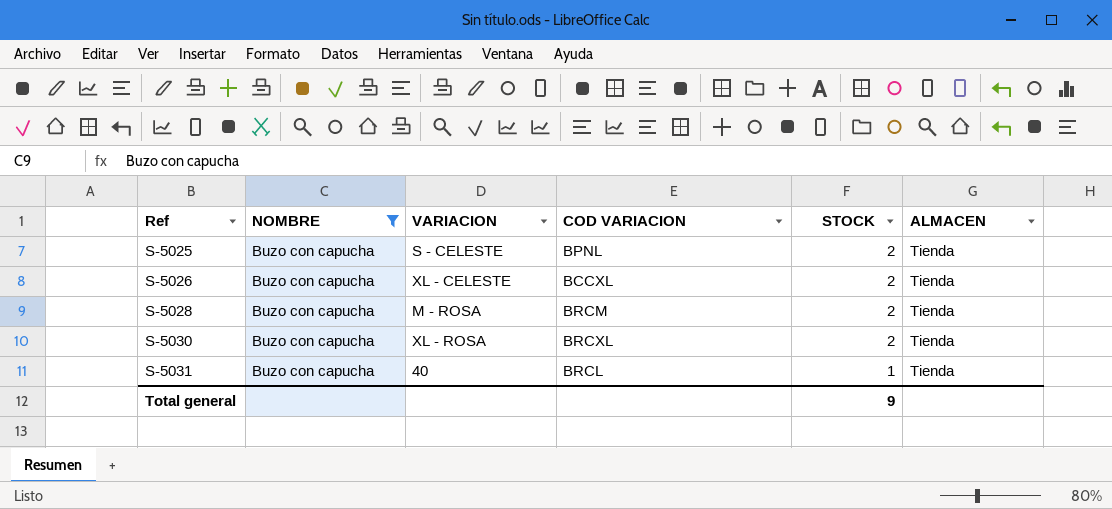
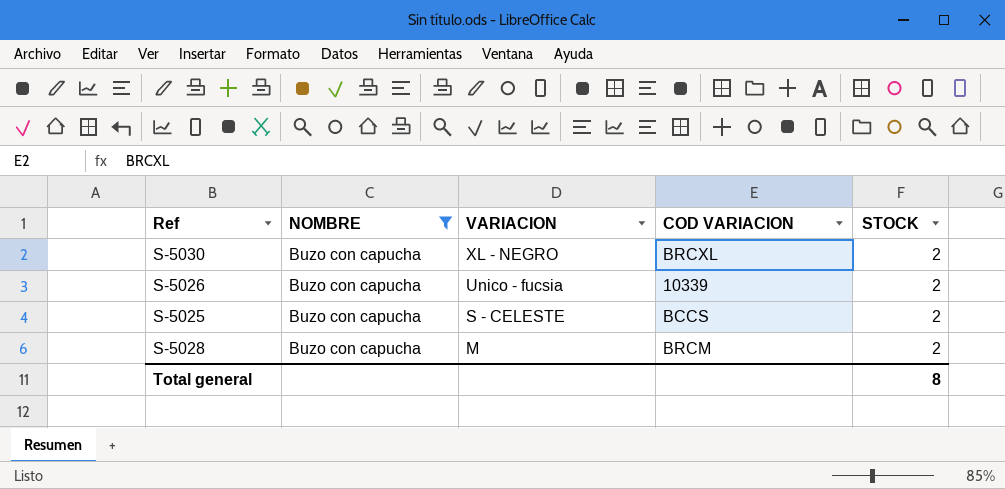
row order: Ref ascending -> VARIACION descending
column ALMACEN | position: 6 -> none
row S-5031: Buzo con capucha | 40 | BRCL | 1 | Tienda -> none
S-5030 | VARIACION: XL - ROSA -> XL - NEGRO
S-5026 | VARIACION: XL - CELESTE -> Unico - fucsia
S-5026 | COD VARIACION: BCCXL -> 10339
S-5025 | COD VARIACION: BPNL -> BCCS
S-5028 | VARIACION: M - ROSA -> M
Total general | STOCK: 9 -> 8

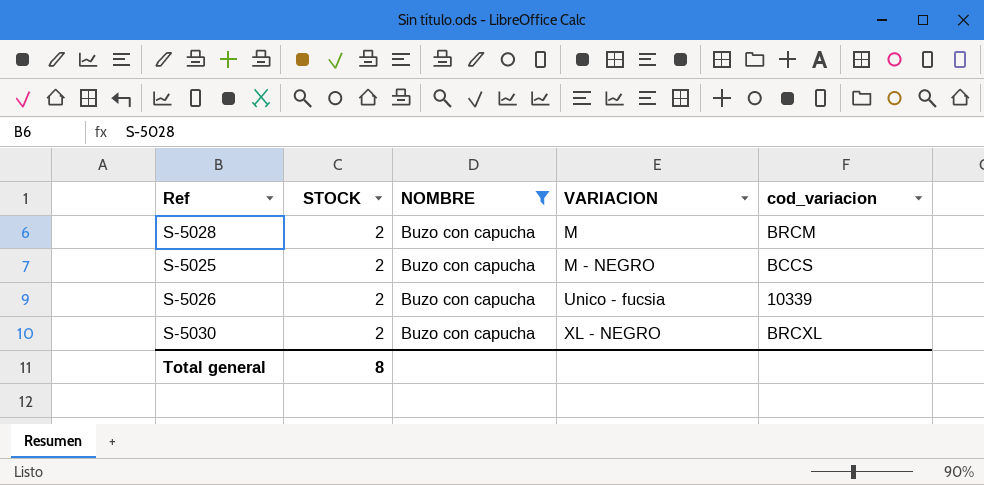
row order: VARIACION descending -> VARIACION ascending
column STOCK | position: 5 -> 2
column name: COD VARIACION -> cod_variacion
S-5025 | VARIACION: S - CELESTE -> M - NEGRO

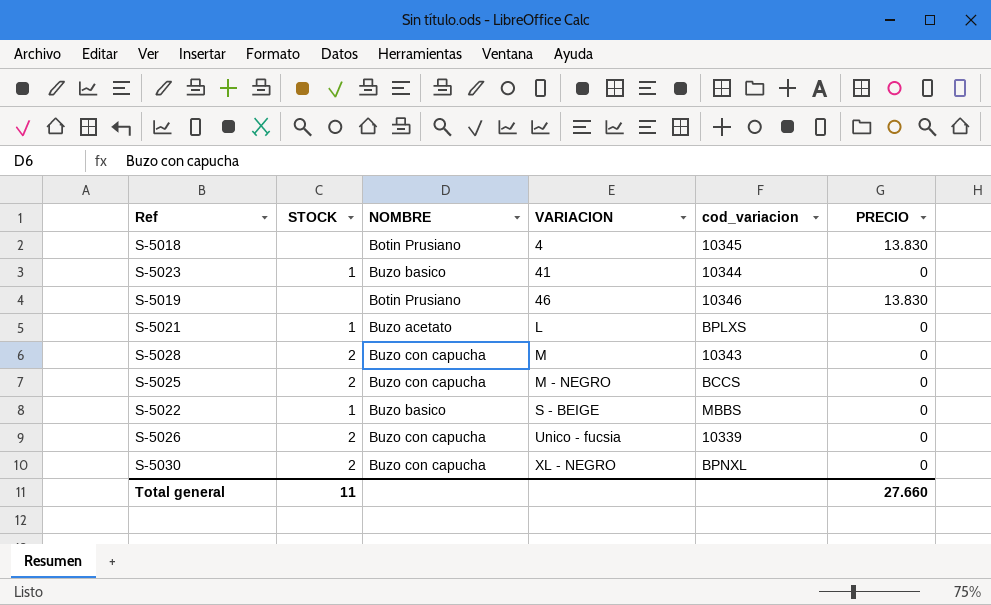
filter: NOMBRE = Buzo con capucha -> none
column PRECIO | position: none -> 6
S-5028 | cod_variacion: BRCM -> 10343
S-5030 | cod_variacion: BRCXL -> BPNXL
Total general | STOCK: 8 -> 11

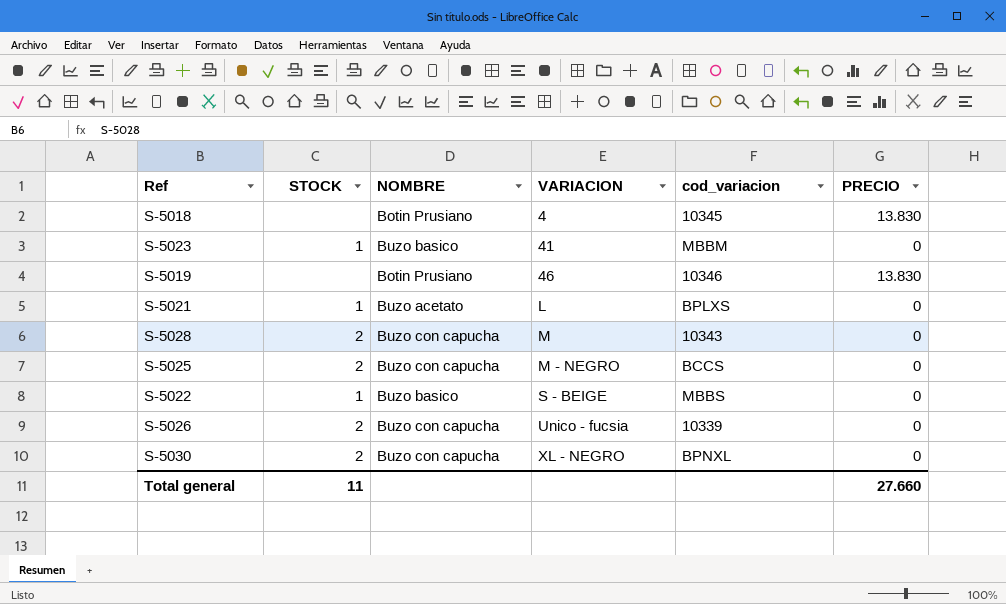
S-5023 | cod_variacion: 10344 -> MBBM

